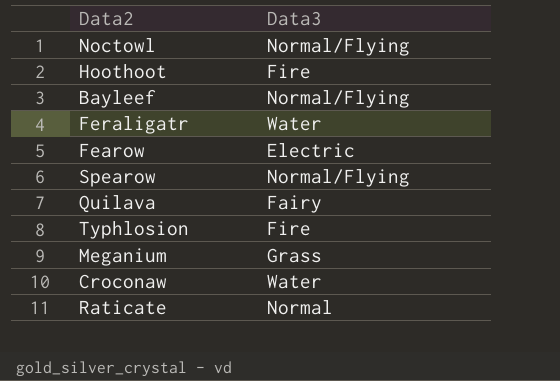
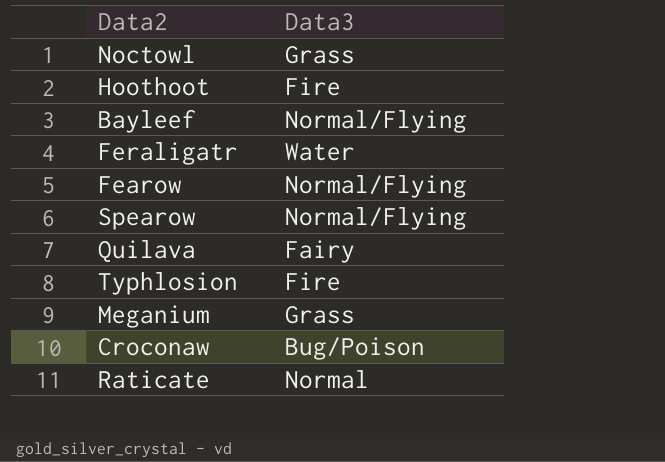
Noctowl | Data3: Normal/Flying -> Grass
Fearow | Data3: Electric -> Normal/Flying
Croconaw | Data3: Water -> Bug/Poison

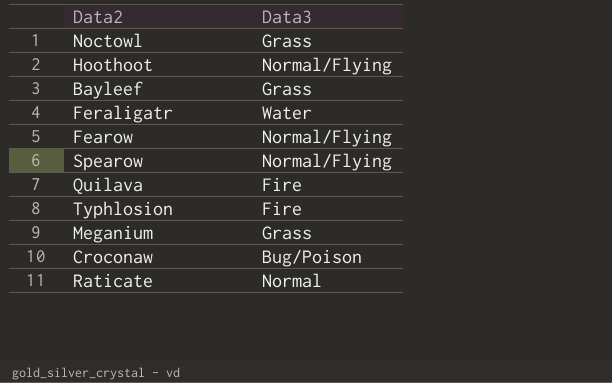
Hoothoot | Data3: Fire -> Normal/Flying
Bayleef | Data3: Normal/Flying -> Grass
Quilava | Data3: Fairy -> Fire

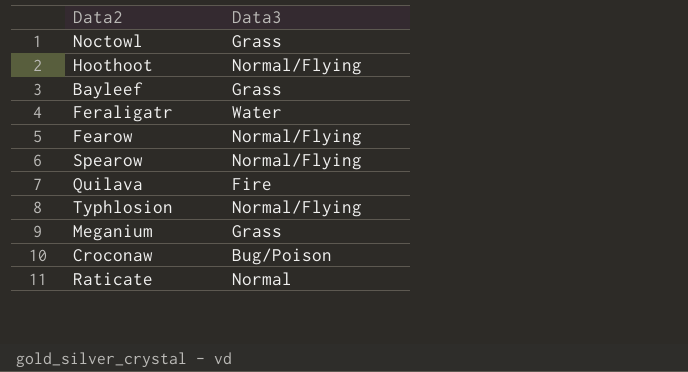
Typhlosion | Data3: Fire -> Normal/Flying

